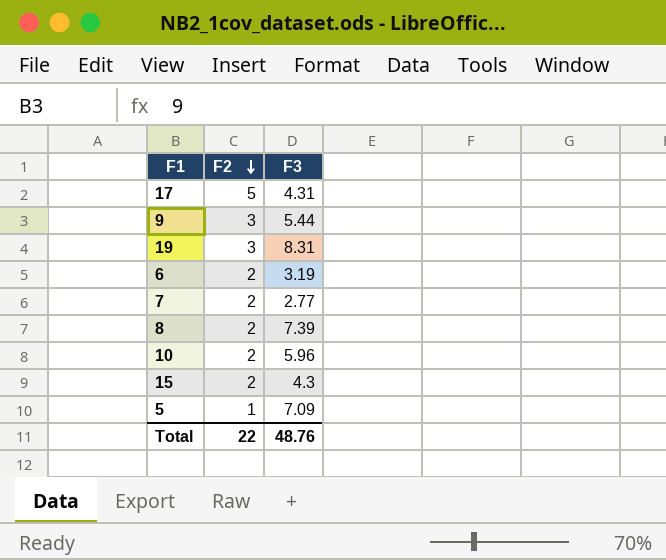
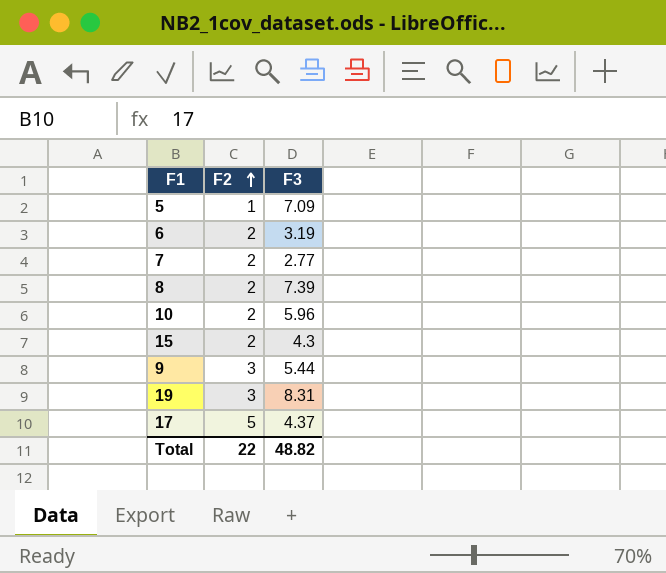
row order: F2 descending -> F2 ascending
17 | F3: 4.31 -> 4.37
Total | F3: 48.76 -> 48.82

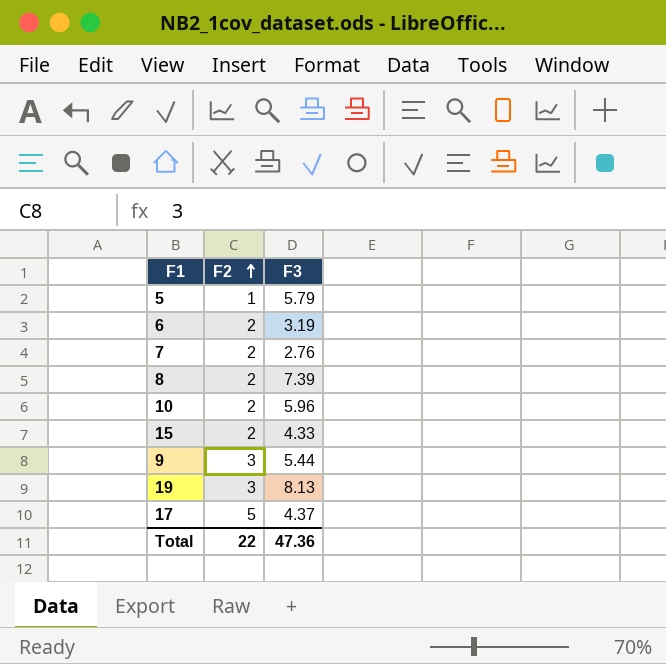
5 | F3: 7.09 -> 5.79
7 | F3: 2.77 -> 2.76
15 | F3: 4.3 -> 4.33
19 | F3: 8.31 -> 8.13
Total | F3: 48.82 -> 47.36

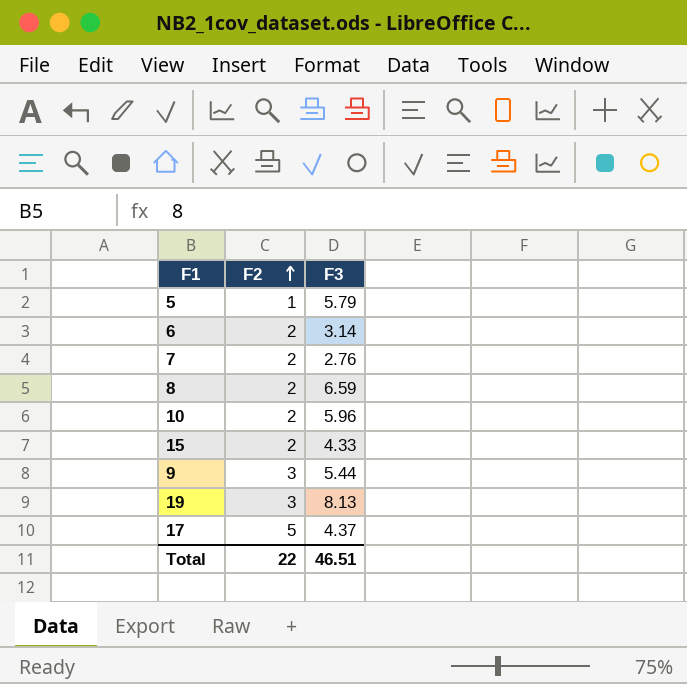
6 | F3: 3.19 -> 3.14
8 | F3: 7.39 -> 6.59
Total | F3: 47.36 -> 46.51

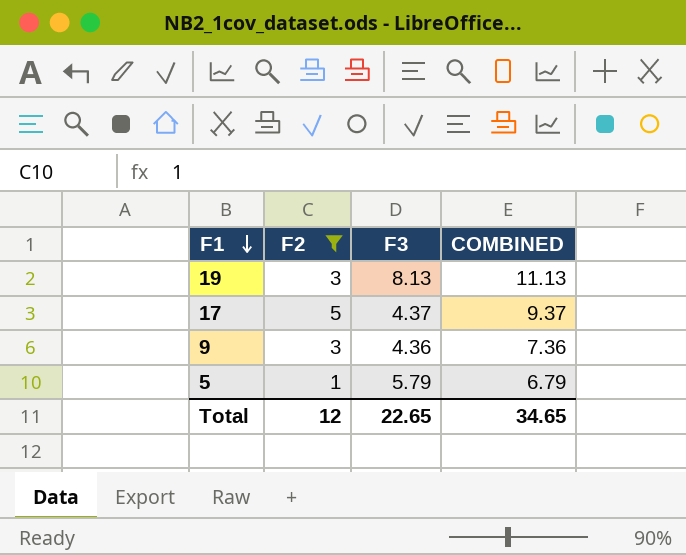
filter: none -> F2 != 2
row order: F2 ascending -> F1 descending
column COMBINED | formula: none -> [F2] + [F3]
9 | F3: 5.44 -> 4.36
Total | F2: 22 -> 12
Total | F3: 46.51 -> 22.65

